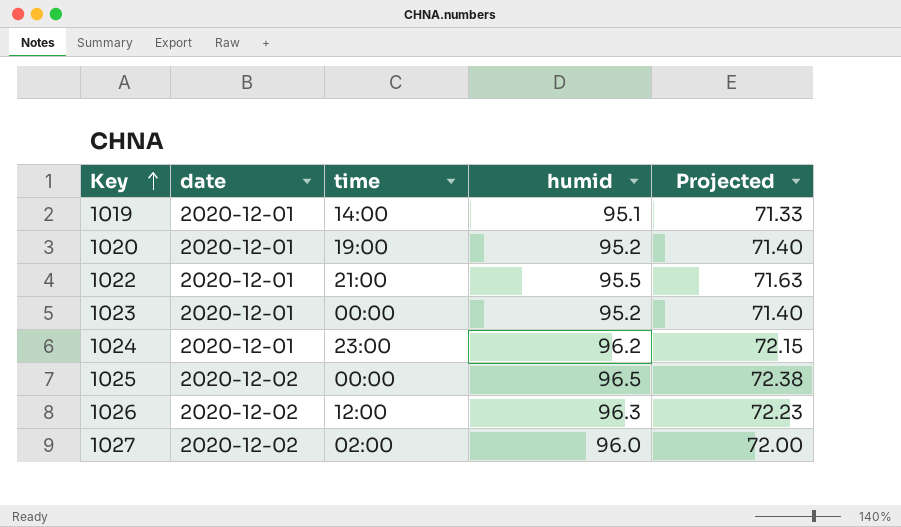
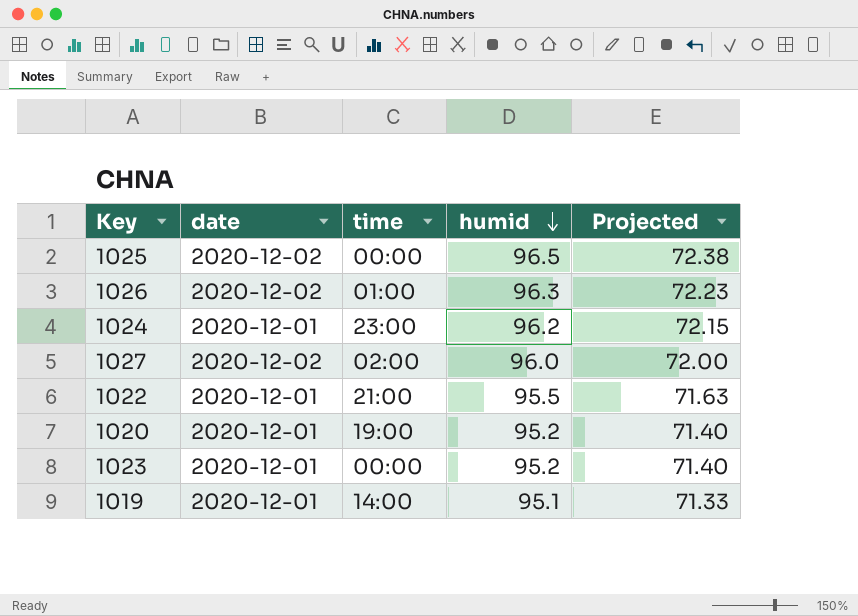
row order: Key ascending -> humid descending
1026 | time: 12:00 -> 01:00

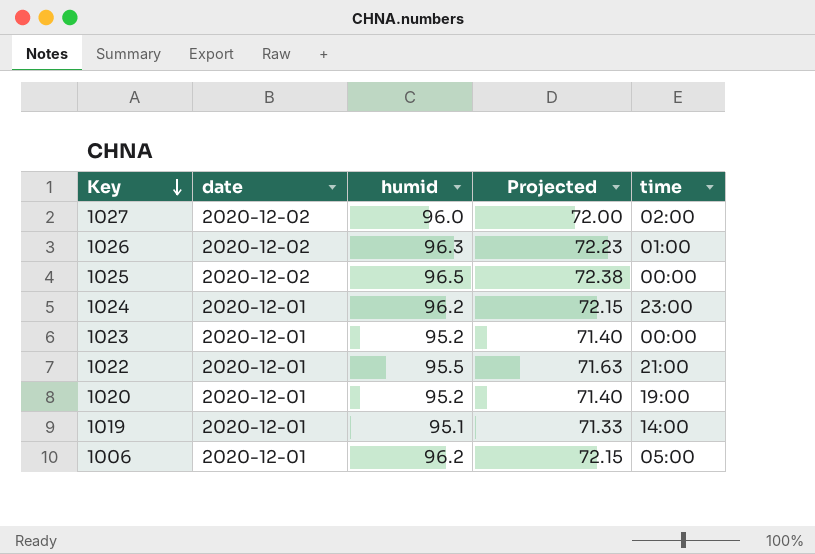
row order: humid descending -> Key descending
column time | position: 3 -> 5
row 1006: none -> 2020-12-01 | 96.2 | 72.15 | 05:00

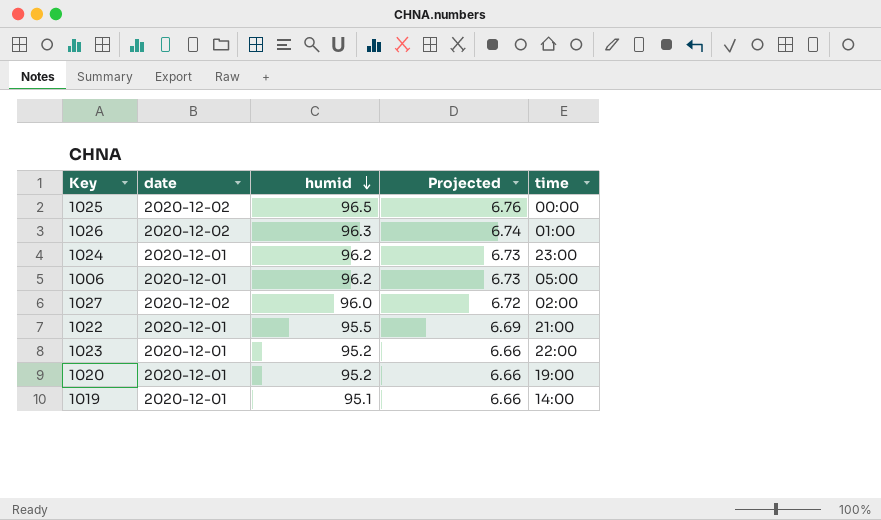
row order: Key descending -> humid descending
column Projected | formula: [humid] * 0.75 -> [humid] * 0.07
1023 | time: 00:00 -> 22:00

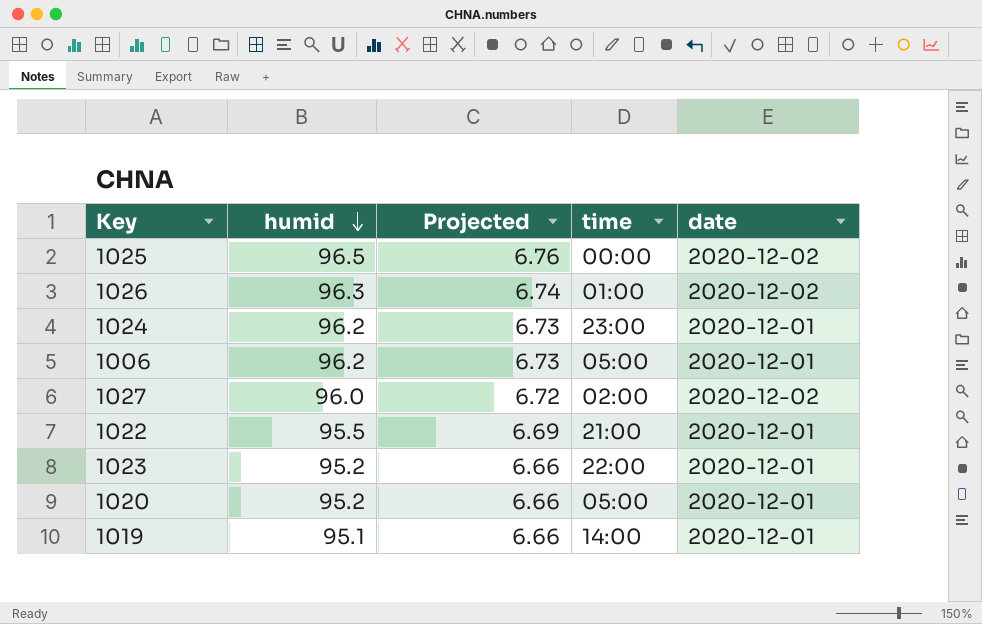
column date | position: 2 -> 5
1020 | time: 19:00 -> 05:00

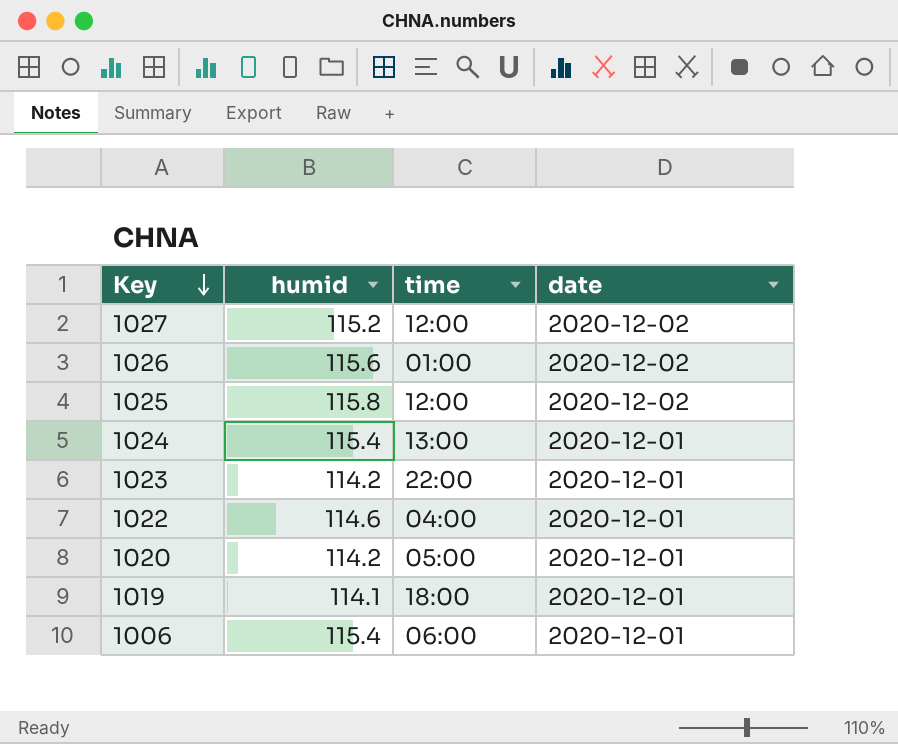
row order: humid descending -> Key descending
column Projected | formula: [humid] * 0.07 -> none
1027 | humid: 96.0 -> 115.2
1027 | time: 02:00 -> 12:00
1026 | humid: 96.3 -> 115.6
1025 | humid: 96.5 -> 115.8
1025 | time: 00:00 -> 12:00
1024 | humid: 96.2 -> 115.4
1024 | time: 23:00 -> 13:00
1023 | humid: 95.2 -> 114.2
1022 | humid: 95.5 -> 114.6
1022 | time: 21:00 -> 04:00
1020 | humid: 95.2 -> 114.2
1019 | humid: 95.1 -> 114.1
1019 | time: 14:00 -> 18:00
1006 | humid: 96.2 -> 115.4
1006 | time: 05:00 -> 06:00

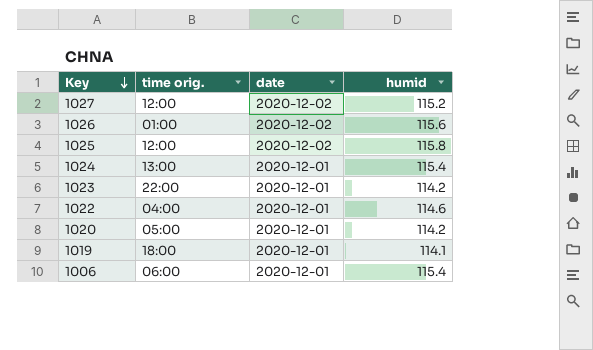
column name: time -> time orig.
column humid | position: 2 -> 4

